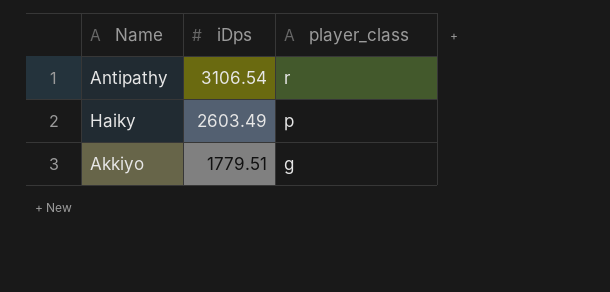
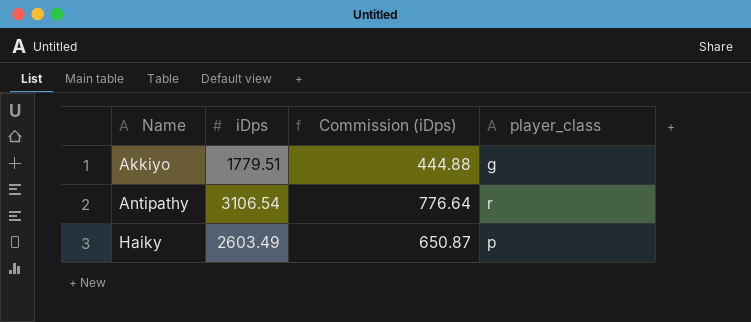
row order: iDps descending -> Name ascending
column Commission (iDps) | formula: none -> [iDps] * 0.25

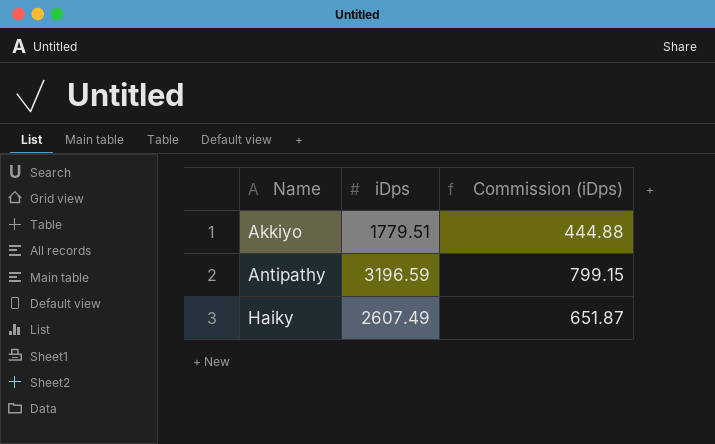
column player_class | position: 4 -> none
Antipathy | iDps: 3106.54 -> 3196.59
Antipathy | Commission (iDps): 776.64 -> 799.15
Haiky | iDps: 2603.49 -> 2607.49
Haiky | Commission (iDps): 650.87 -> 651.87

